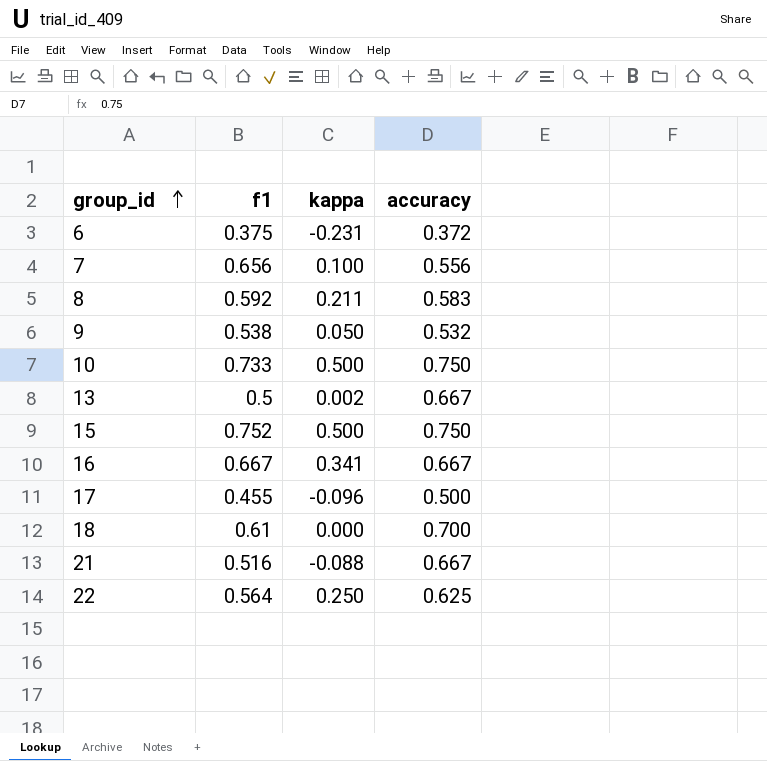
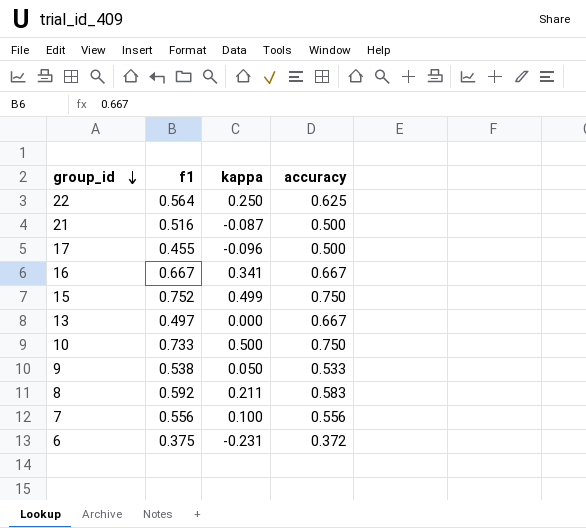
row order: group_id ascending -> group_id descending
row 18: 0.61 | 0.000 | 0.700 -> none
21 | kappa: -0.088 -> -0.087
21 | accuracy: 0.667 -> 0.500
15 | kappa: 0.500 -> 0.499
13 | f1: 0.5 -> 0.497
13 | kappa: 0.002 -> 0.000
9 | accuracy: 0.532 -> 0.533
7 | f1: 0.656 -> 0.556

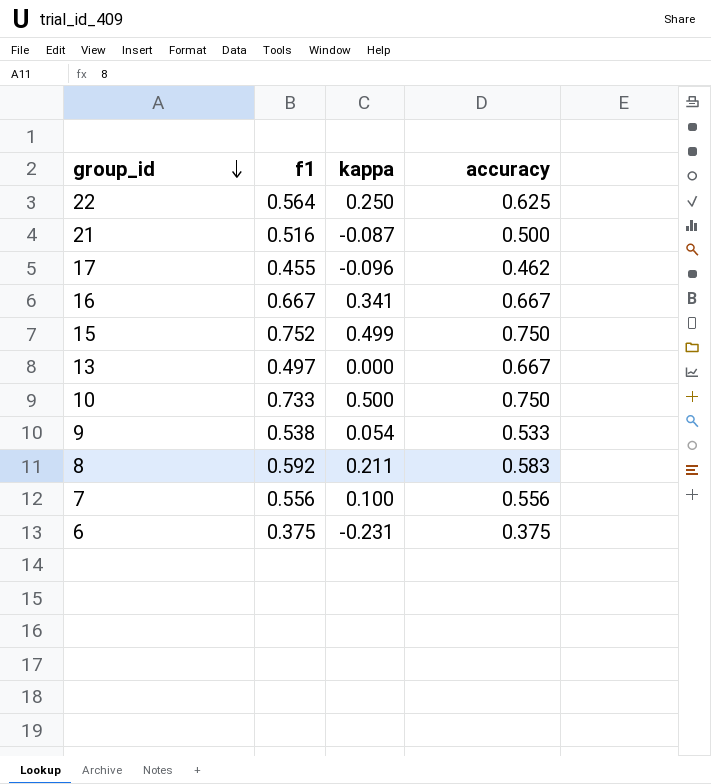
17 | accuracy: 0.500 -> 0.462
9 | kappa: 0.050 -> 0.054
6 | accuracy: 0.372 -> 0.375

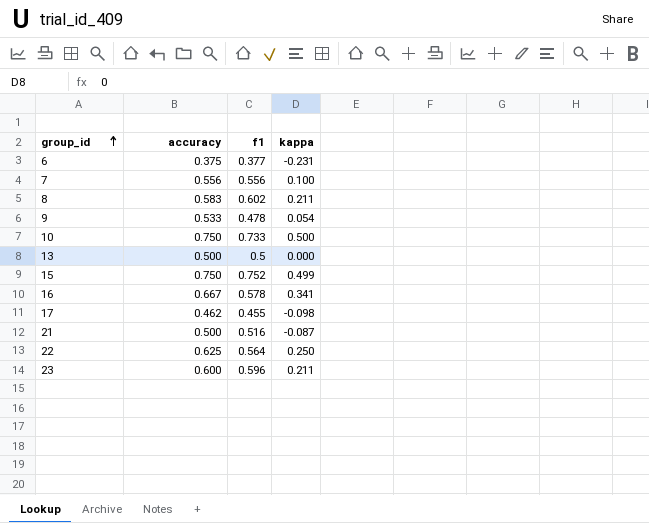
row order: group_id descending -> group_id ascending
column accuracy | position: 4 -> 2
6 | f1: 0.375 -> 0.377
8 | f1: 0.592 -> 0.602
9 | f1: 0.538 -> 0.478
13 | accuracy: 0.667 -> 0.500
13 | f1: 0.497 -> 0.5
16 | f1: 0.667 -> 0.578
17 | kappa: -0.096 -> -0.098
row 23: none -> 0.600 | 0.596 | 0.211

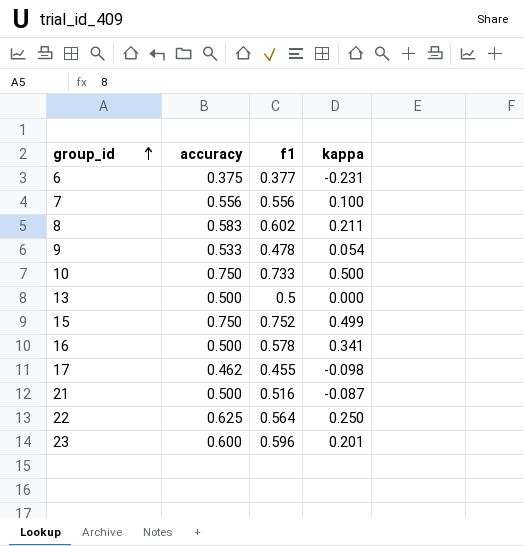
16 | accuracy: 0.667 -> 0.500
23 | kappa: 0.211 -> 0.201

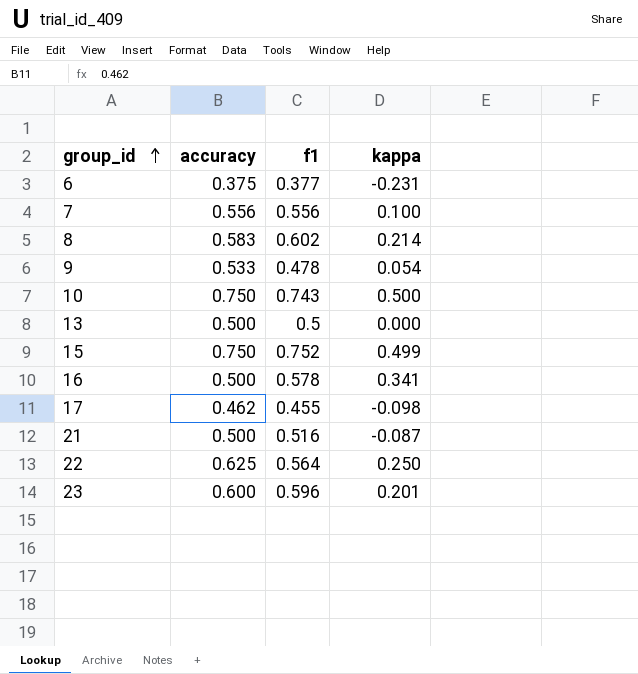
8 | kappa: 0.211 -> 0.214
10 | f1: 0.733 -> 0.743

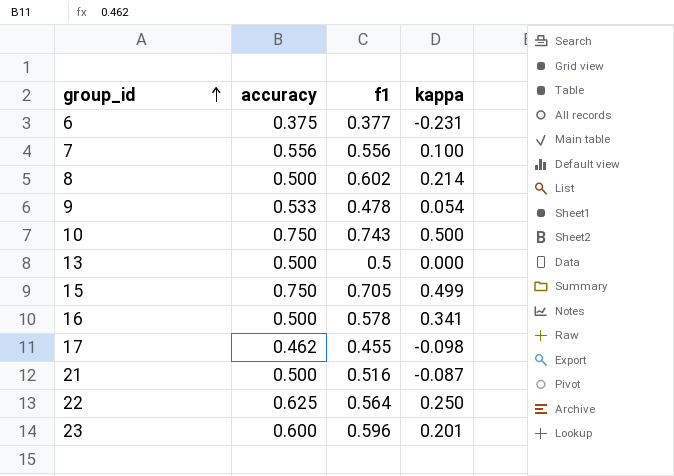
8 | accuracy: 0.583 -> 0.500
15 | f1: 0.752 -> 0.705

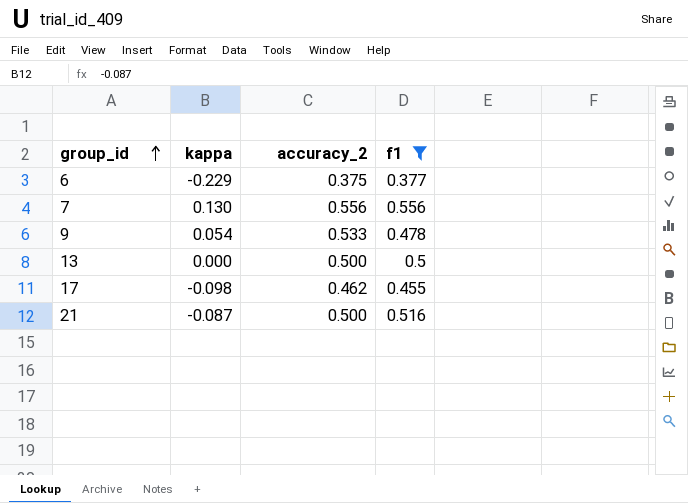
filter: none -> f1 <= 0.556
column kappa | position: 4 -> 2
column name: accuracy -> accuracy_2
6 | kappa: -0.231 -> -0.229
7 | kappa: 0.100 -> 0.130

